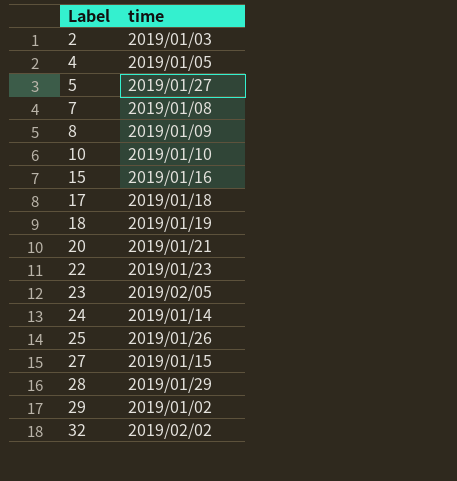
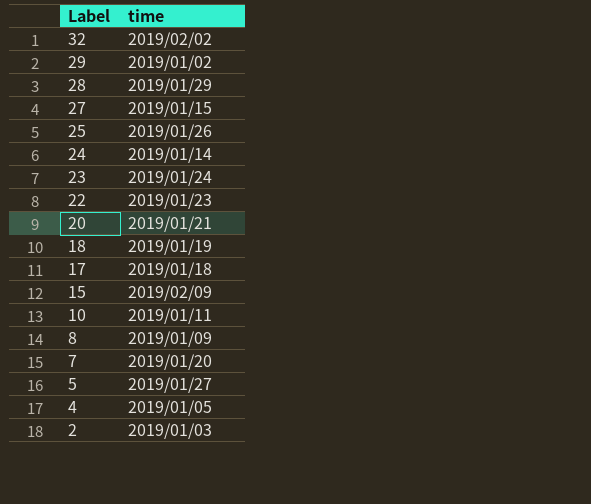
row order: Label ascending -> Label descending
23 | time: 2019/02/05 -> 2019/01/24
15 | time: 2019/01/16 -> 2019/02/09
10 | time: 2019/01/10 -> 2019/01/11
7 | time: 2019/01/08 -> 2019/01/20

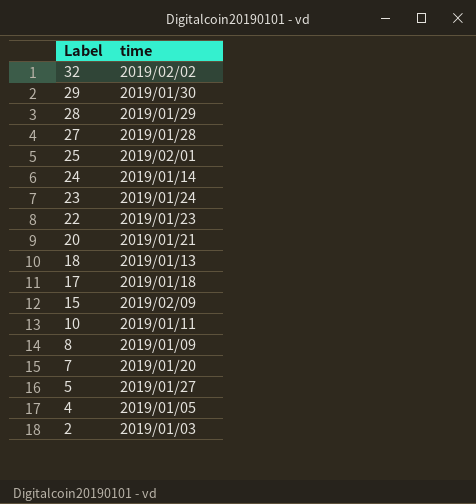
29 | time: 2019/01/02 -> 2019/01/30
27 | time: 2019/01/15 -> 2019/01/28
25 | time: 2019/01/26 -> 2019/02/01
18 | time: 2019/01/19 -> 2019/01/13

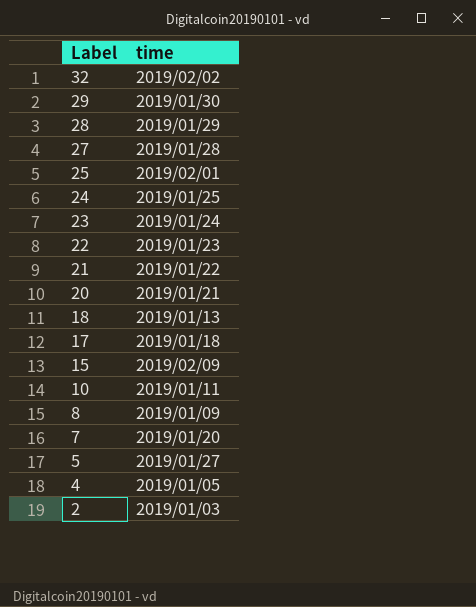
24 | time: 2019/01/14 -> 2019/01/25
row 21: none -> 2019/01/22

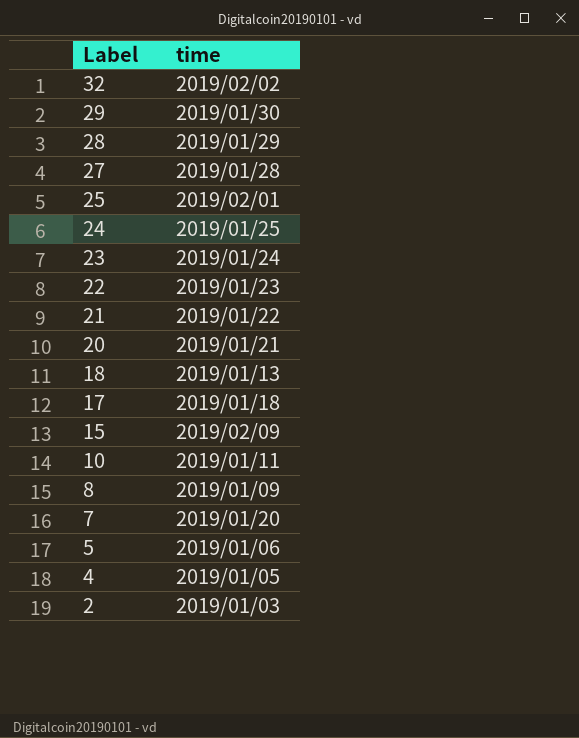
5 | time: 2019/01/27 -> 2019/01/06

